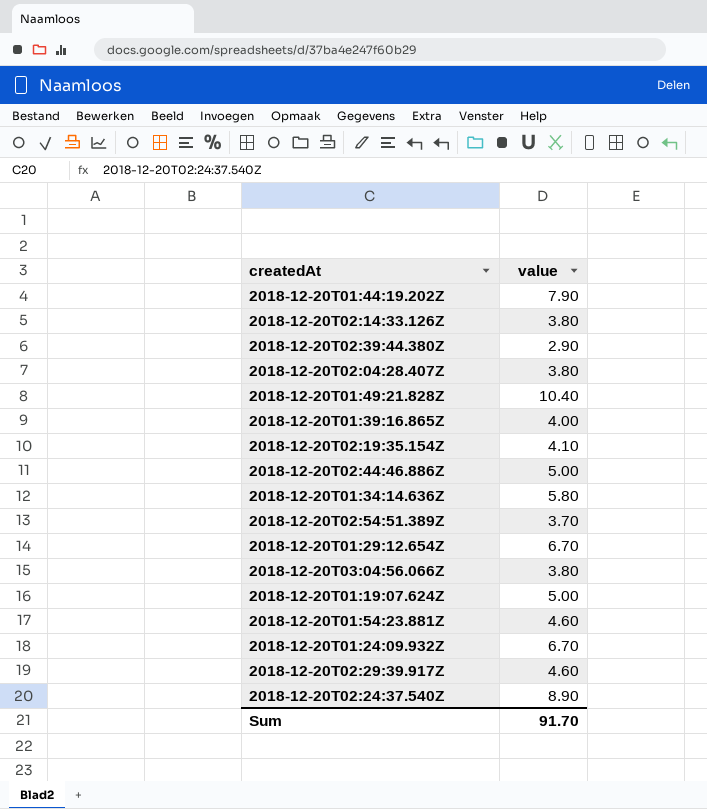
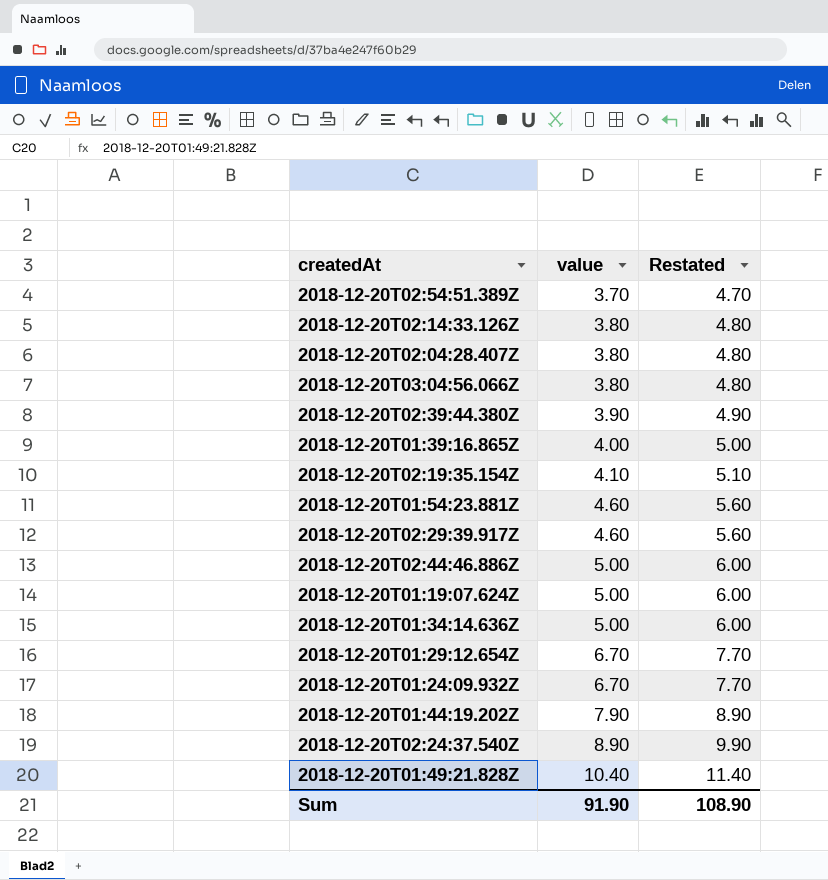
row order: none -> value ascending
column Restated | formula: none -> [value] + 1
2018-12-20T02:39:44.380Z | value: 2.90 -> 3.90
2018-12-20T01:34:14.636Z | value: 5.80 -> 5.00
Sum | value: 91.70 -> 91.90

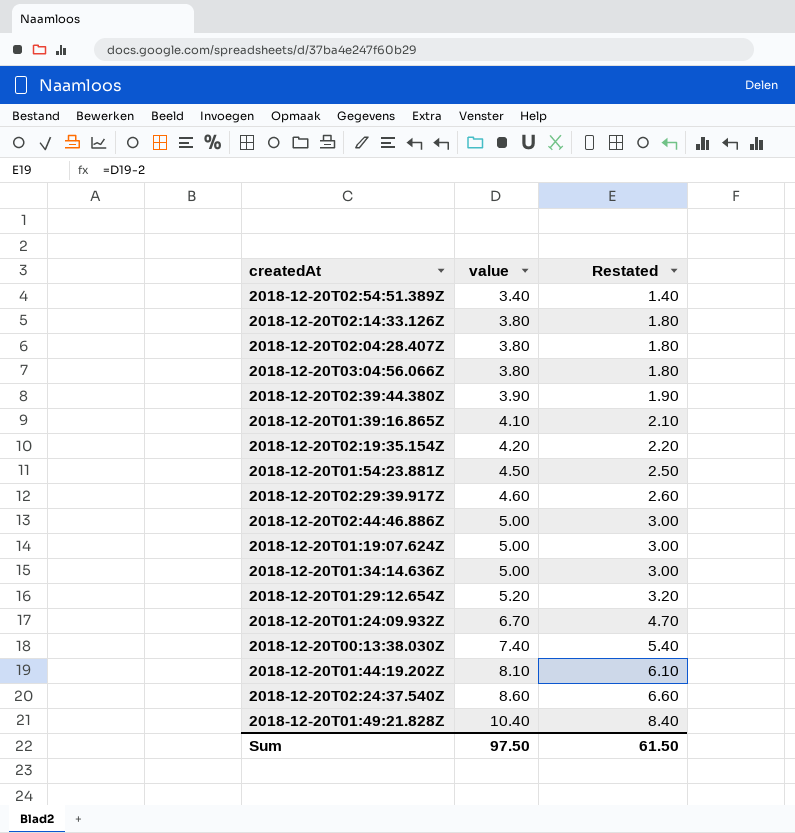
column Restated | formula: [value] + 1 -> [value] - 2
2018-12-20T02:54:51.389Z | value: 3.70 -> 3.40
2018-12-20T01:39:16.865Z | value: 4.00 -> 4.10
2018-12-20T02:19:35.154Z | value: 4.10 -> 4.20
2018-12-20T01:54:23.881Z | value: 4.60 -> 4.50
2018-12-20T01:29:12.654Z | value: 6.70 -> 5.20
row 2018-12-20T00:13:38.030Z: none -> 7.40 | 5.40
2018-12-20T01:44:19.202Z | value: 7.90 -> 8.10
2018-12-20T02:24:37.540Z | value: 8.90 -> 8.60
Sum | value: 91.90 -> 97.50
Sum | Restated: 108.90 -> 61.50

